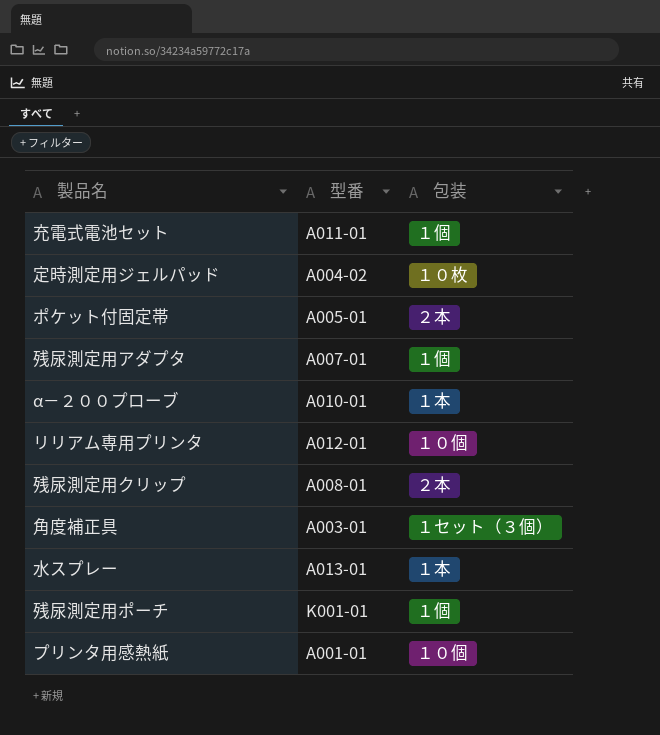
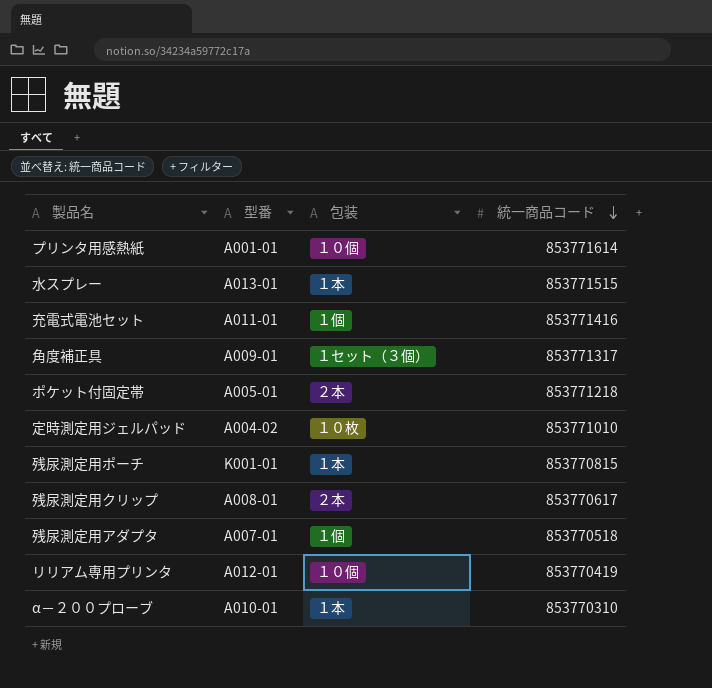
row order: none -> 統一商品コード descending
column 統一商品コード | position: none -> 4
角度補正具 | 型番: A003-01 -> A009-01
残尿測定用ポーチ | 包装: １個 -> １本

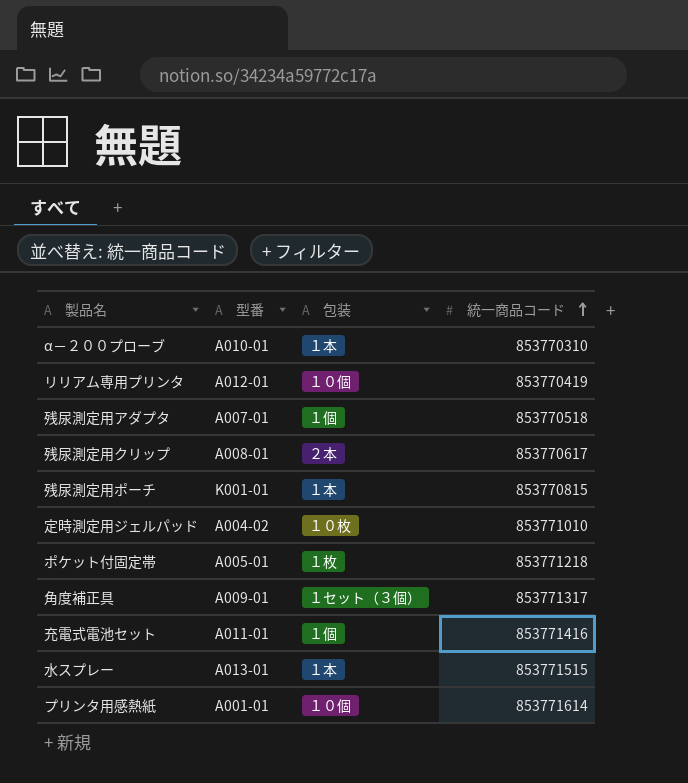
row order: 統一商品コード descending -> 統一商品コード ascending
ポケット付固定帯 | 包装: ２本 -> １枚

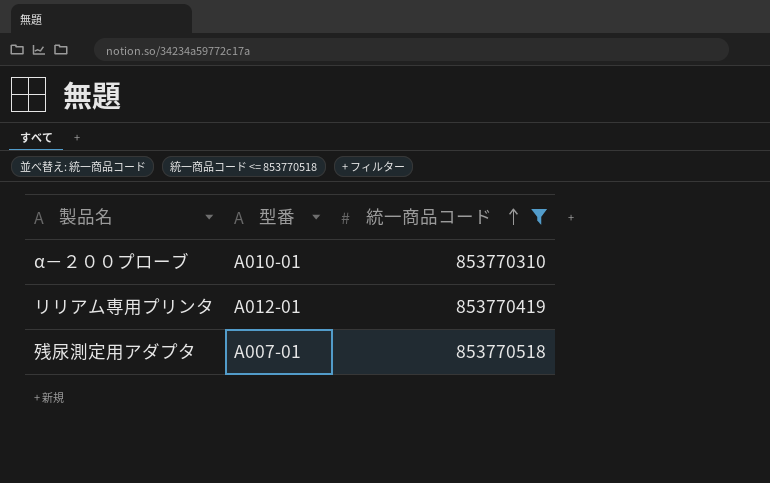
filter: none -> 統一商品コード <= 853770518
column 包装 | position: 3 -> none

